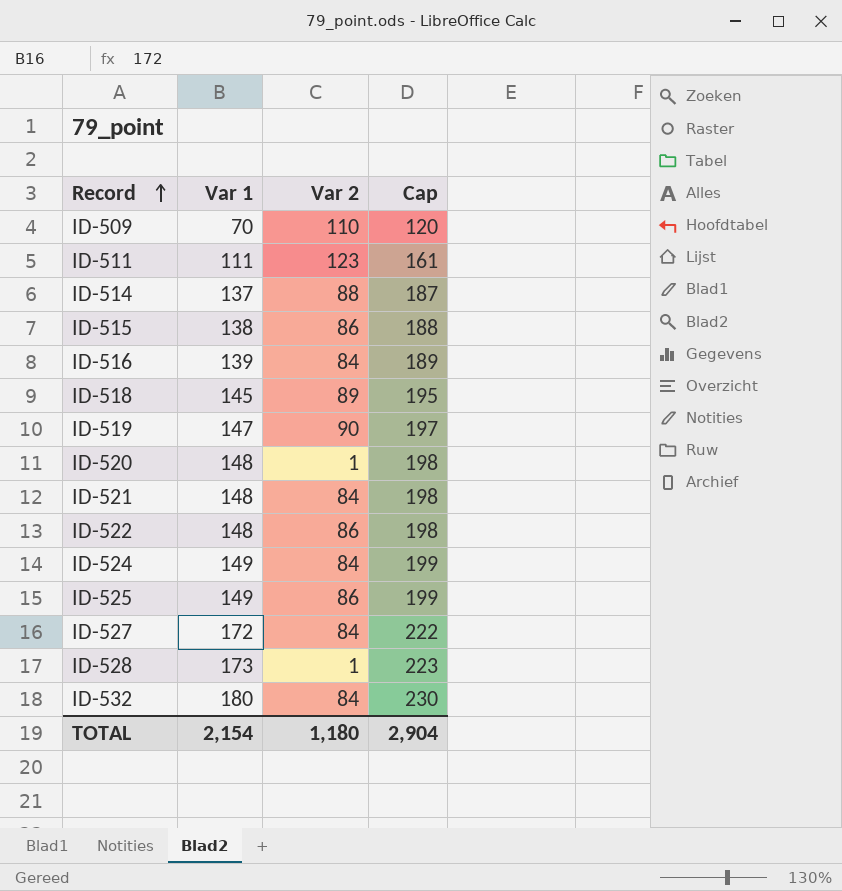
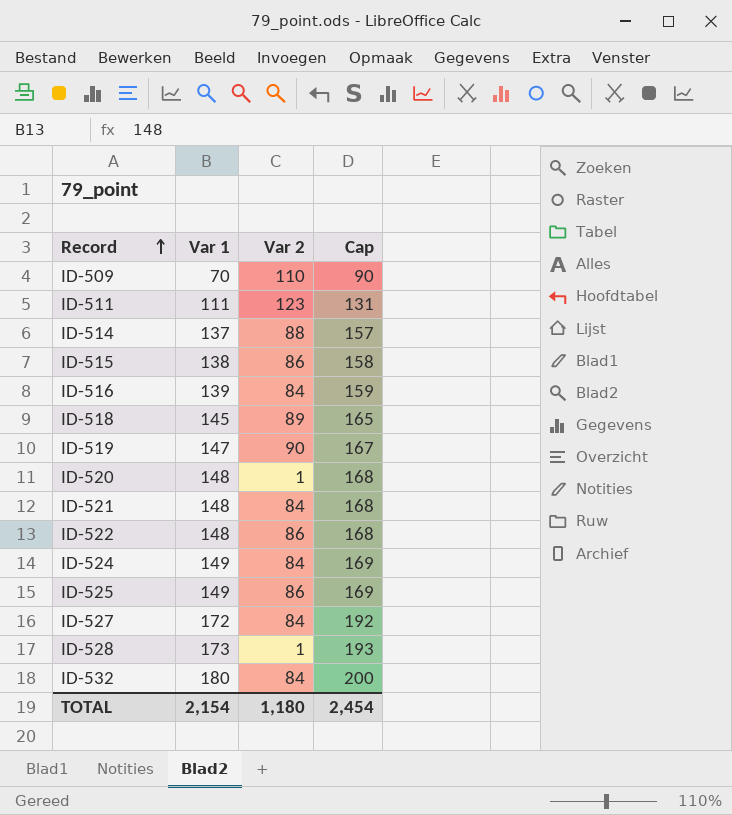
column Cap | formula: [Var 1] + 50 -> [Var 1] + 20
TOTAL | Cap: 2,904 -> 2,454

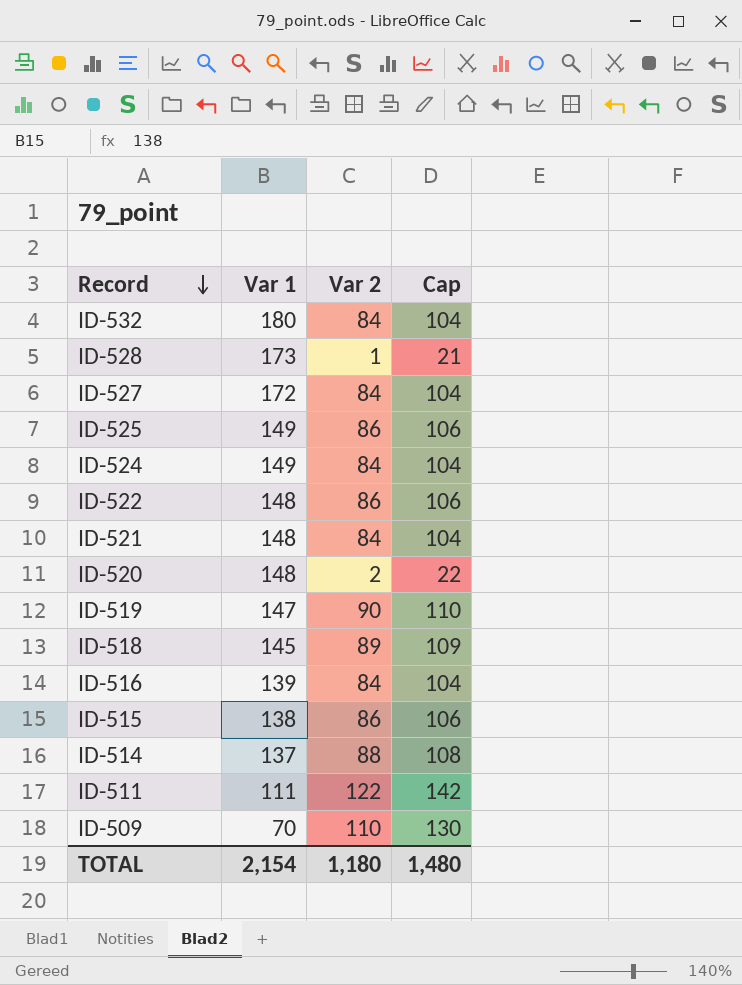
row order: Record ascending -> Record descending
column Cap | formula: [Var 1] + 20 -> [Var 2] + 20
ID-520 | Var 2: 1 -> 2
ID-511 | Var 2: 123 -> 122
TOTAL | Cap: 2,454 -> 1,480

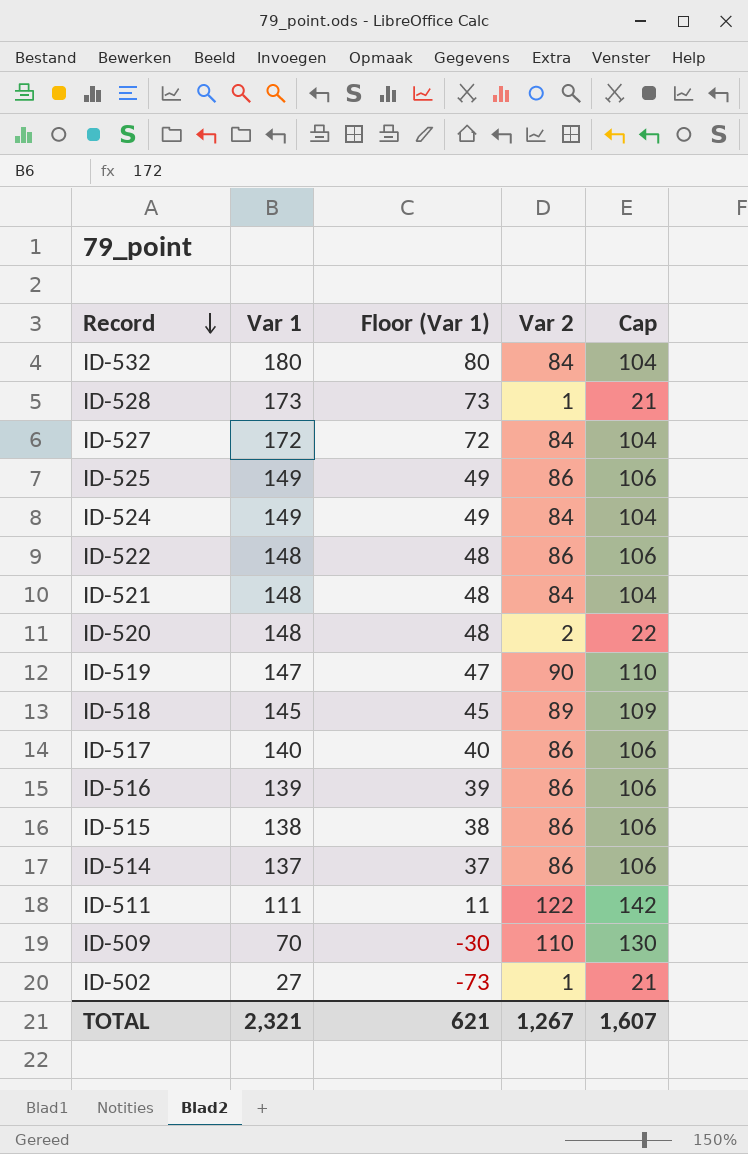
column Floor (Var 1) | formula: none -> [Var 1] - 100
row ID-517: none -> 140 | 40 | 86 | 106
ID-516 | Var 2: 84 -> 86
ID-516 | Cap: 104 -> 106
ID-514 | Var 2: 88 -> 86
ID-514 | Cap: 108 -> 106
row ID-502: none -> 27 | -73 | 1 | 21
TOTAL | Var 1: 2,154 -> 2,321
TOTAL | Var 2: 1,180 -> 1,267
TOTAL | Cap: 1,480 -> 1,607

